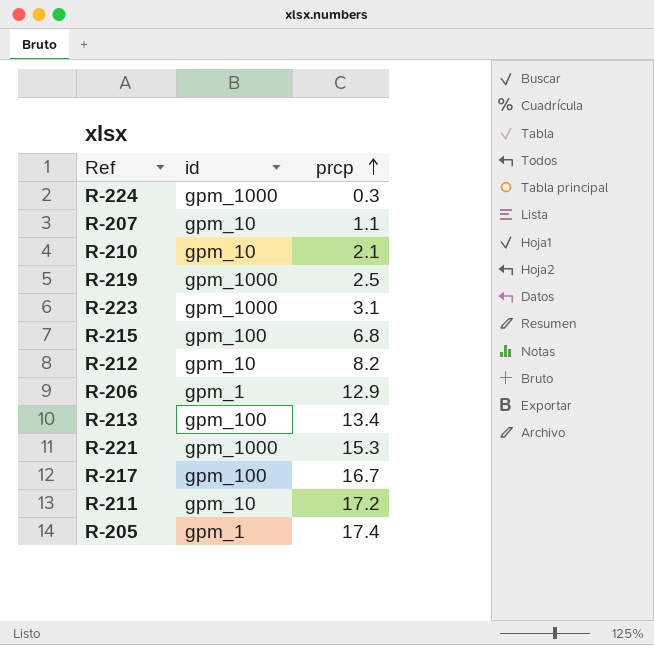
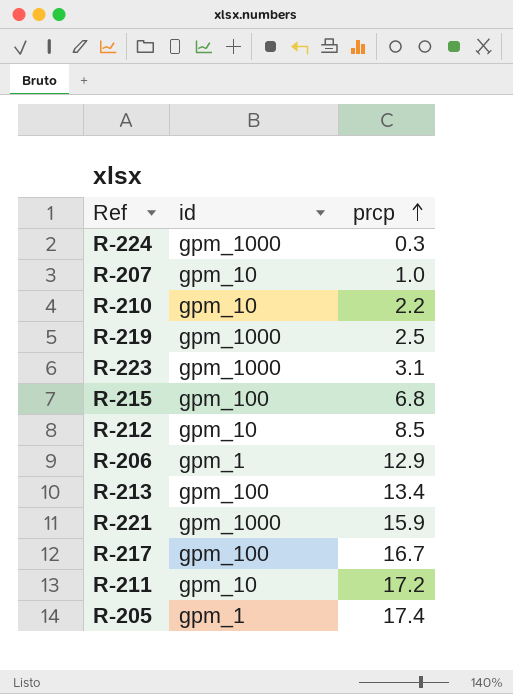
R-207 | prcp: 1.1 -> 1.0
R-210 | prcp: 2.1 -> 2.2
R-212 | prcp: 8.2 -> 8.5
R-221 | prcp: 15.3 -> 15.9

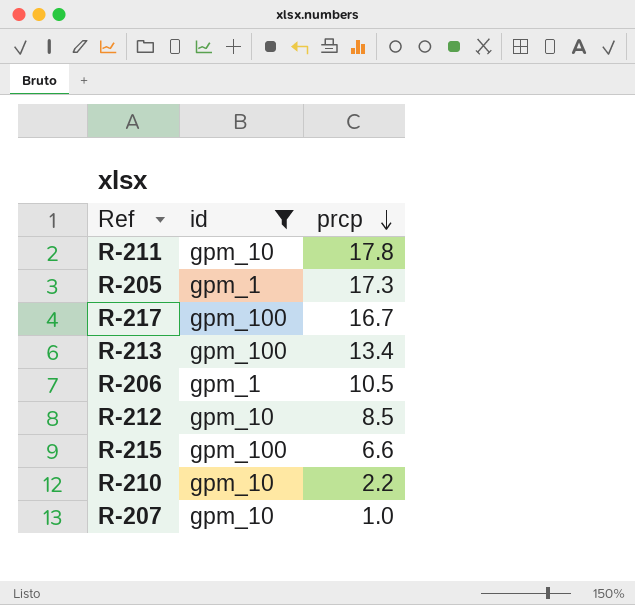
filter: none -> id != gpm_1000
row order: prcp ascending -> prcp descending
R-211 | prcp: 17.2 -> 17.8
R-205 | prcp: 17.4 -> 17.3
R-206 | prcp: 12.9 -> 10.5
R-215 | prcp: 6.8 -> 6.6

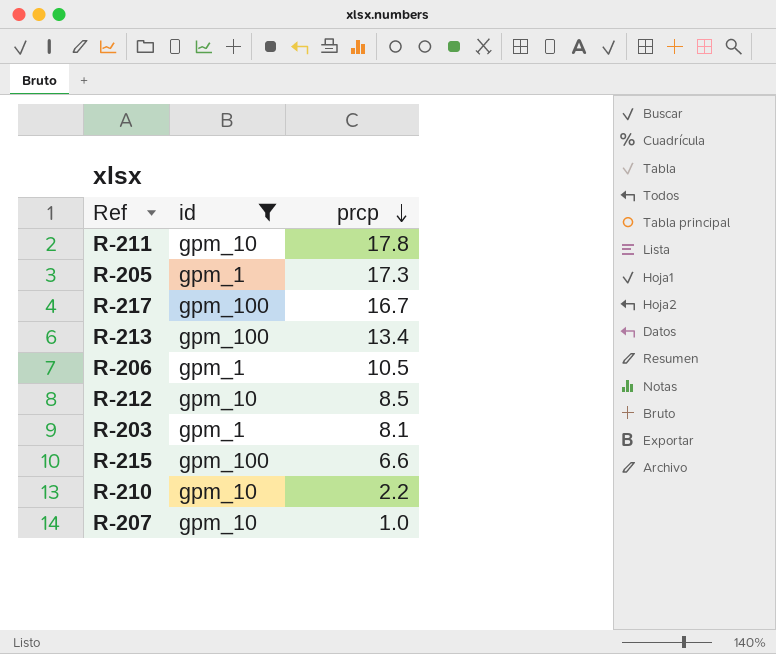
row R-203: none -> gpm_1 | 8.1

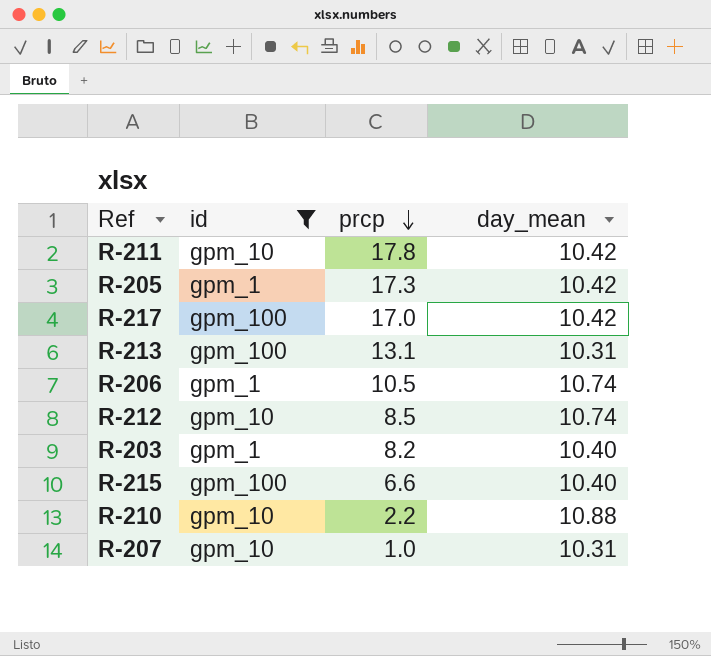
column day_mean | position: none -> 4
R-217 | prcp: 16.7 -> 17.0
R-213 | prcp: 13.4 -> 13.1
R-203 | prcp: 8.1 -> 8.2

